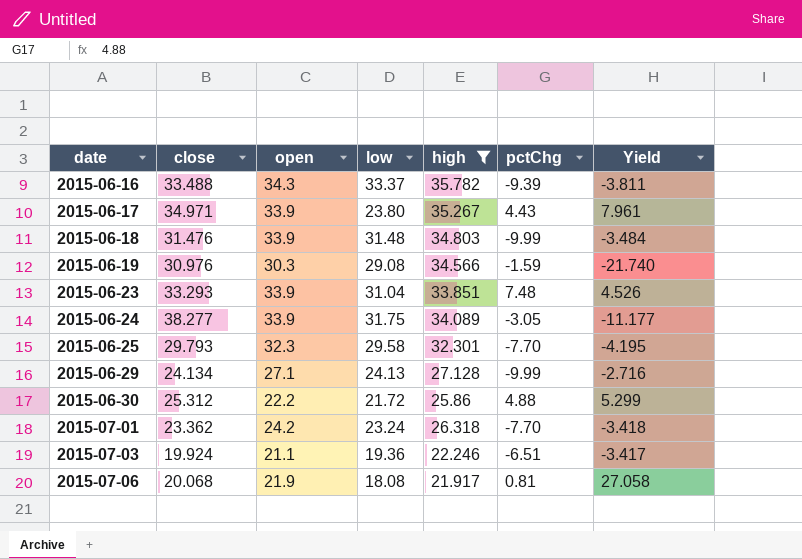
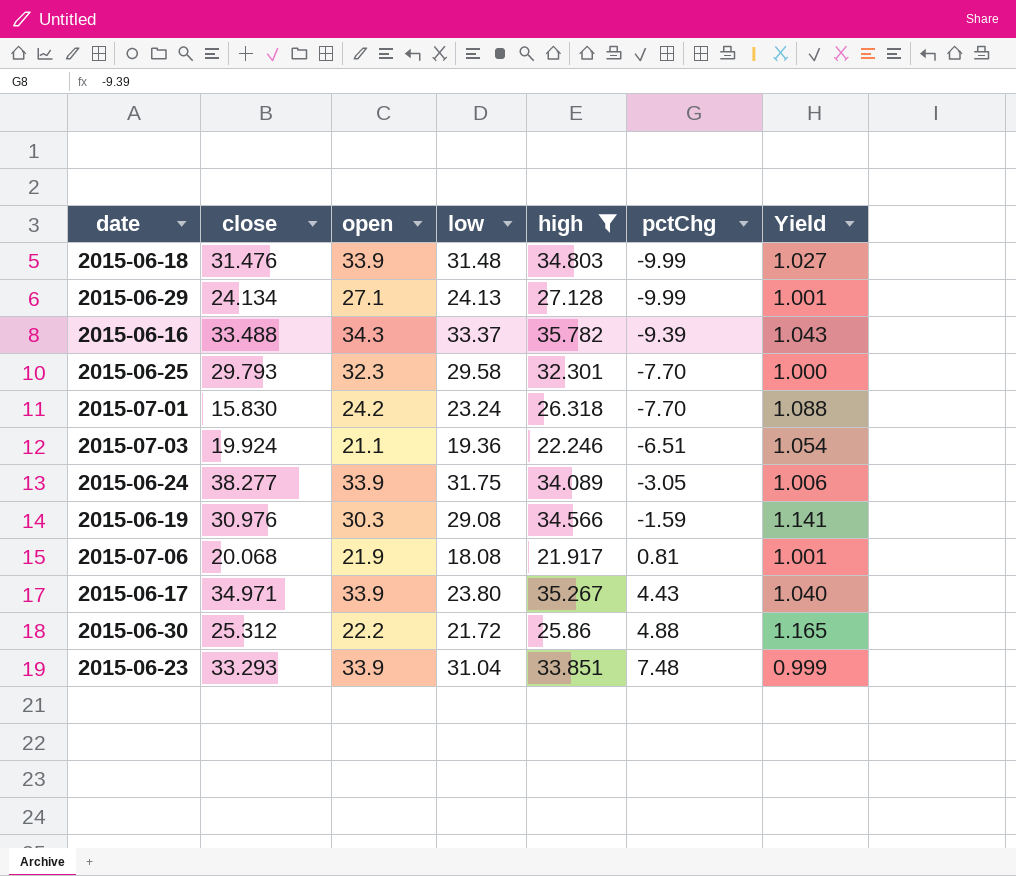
row order: date ascending -> pctChg ascending
column Yield | formula: [high] / [pctChg] -> [high] / [open]
2015-07-01 | close: 23.362 -> 15.830

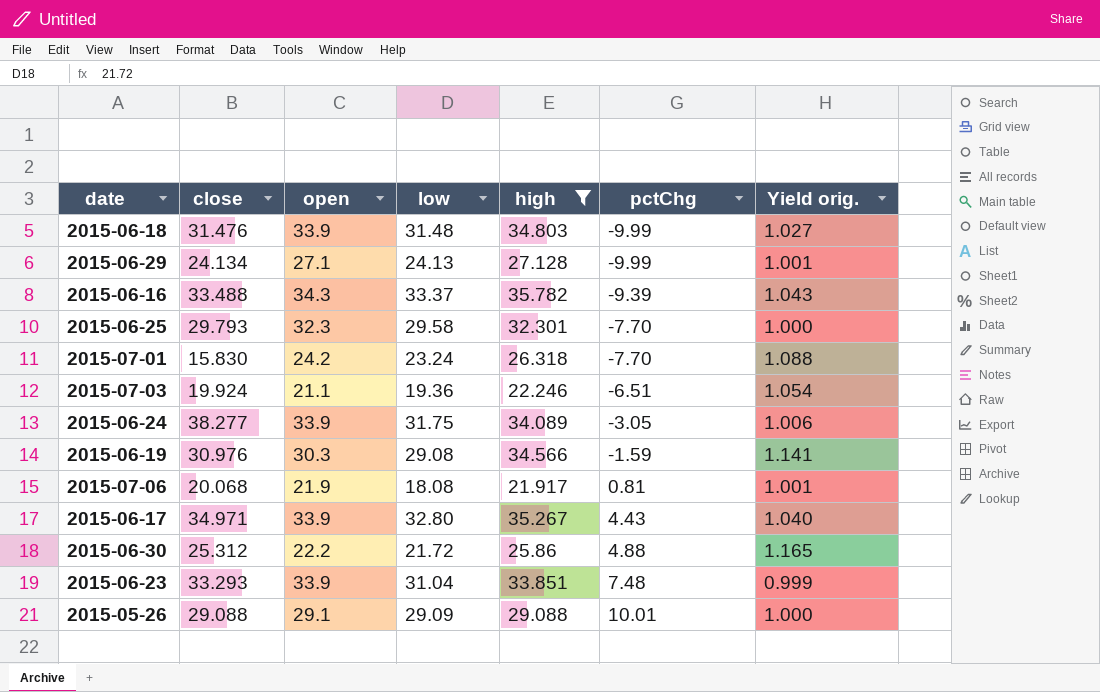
column name: Yield -> Yield orig.
2015-06-17 | low: 23.80 -> 32.80
row 2015-05-26: none -> 29.088 | 29.1 | 29.09 | 29.088 | 10.01 | 1.000

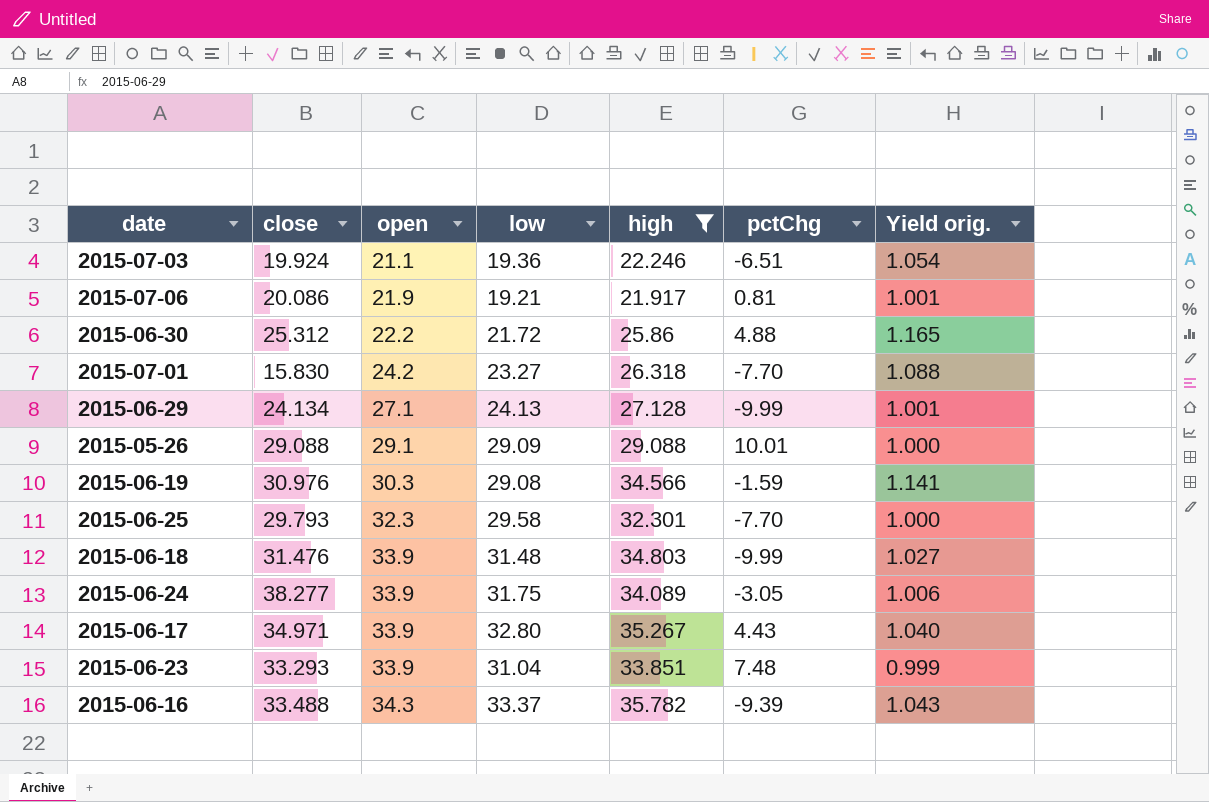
row order: pctChg ascending -> open ascending
2015-07-06 | close: 20.068 -> 20.086
2015-07-06 | low: 18.08 -> 19.21
2015-07-01 | low: 23.24 -> 23.27

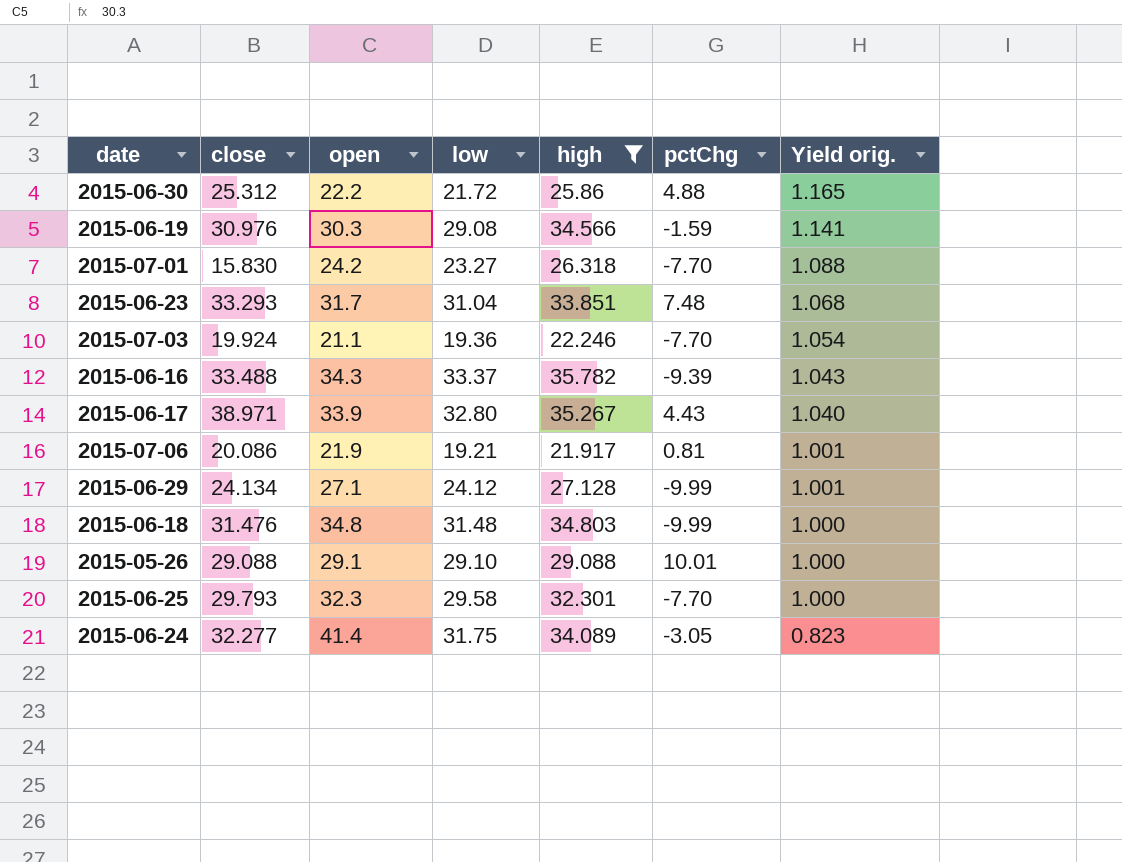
row order: open ascending -> Yield orig. descending
2015-06-23 | open: 33.9 -> 31.7
2015-06-23 | Yield orig.: 0.999 -> 1.068
2015-07-03 | pctChg: -6.51 -> -7.70
2015-06-17 | close: 34.971 -> 38.971
2015-06-29 | low: 24.13 -> 24.12
2015-06-18 | open: 33.9 -> 34.8
2015-06-18 | Yield orig.: 1.027 -> 1.000
2015-05-26 | low: 29.09 -> 29.10
2015-06-24 | close: 38.277 -> 32.277
2015-06-24 | open: 33.9 -> 41.4
2015-06-24 | Yield orig.: 1.006 -> 0.823

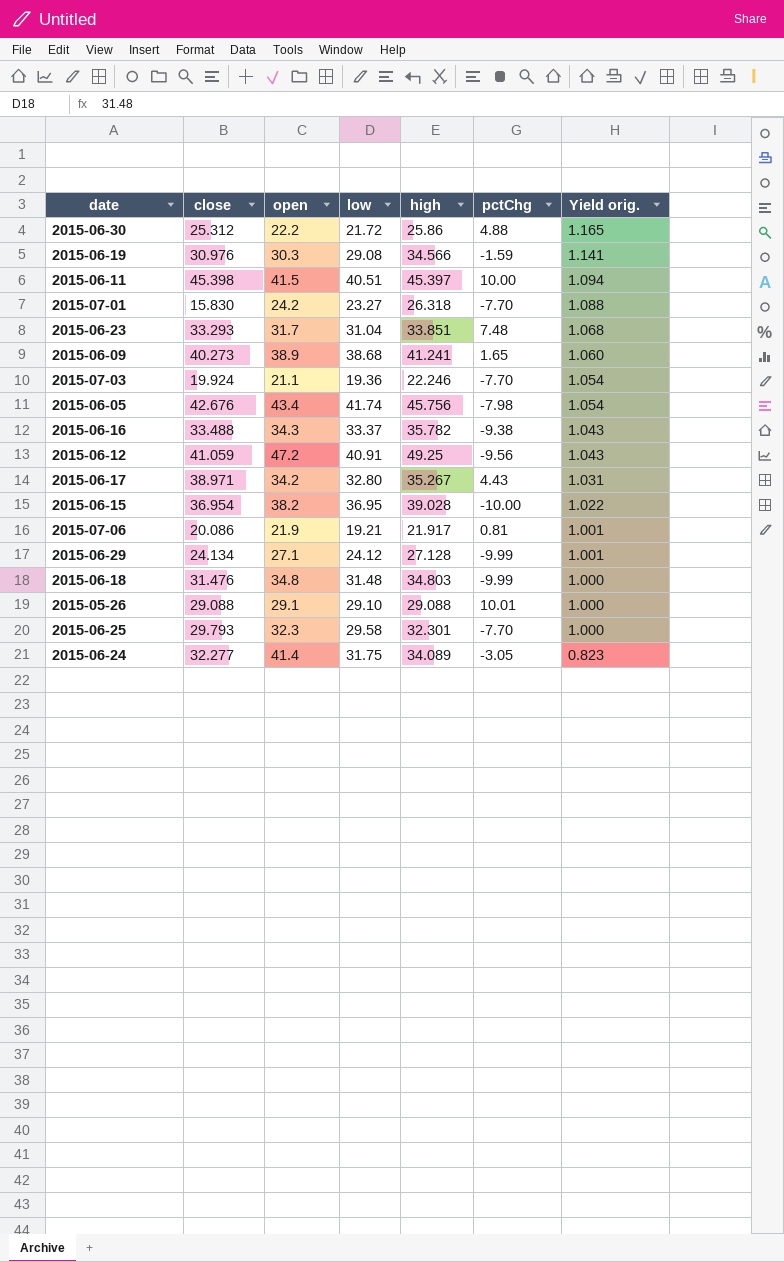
filter: high <= 35.782 -> none
2015-06-16 | pctChg: -9.39 -> -9.38
2015-06-17 | open: 33.9 -> 34.2
2015-06-17 | Yield orig.: 1.040 -> 1.031

